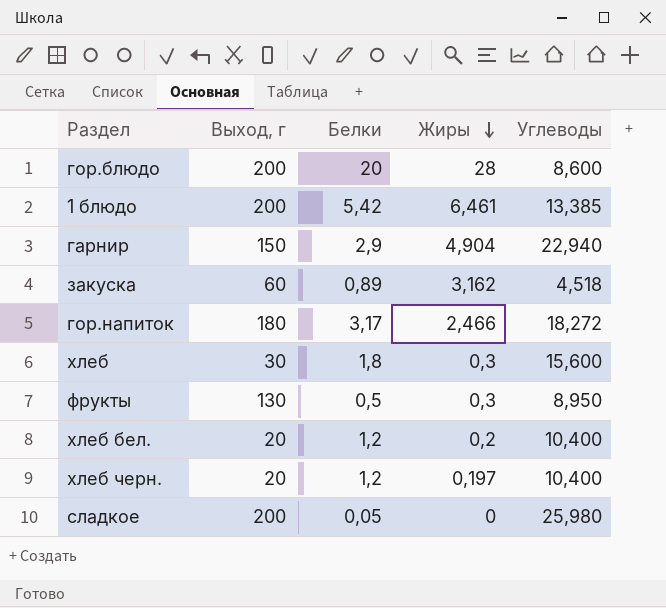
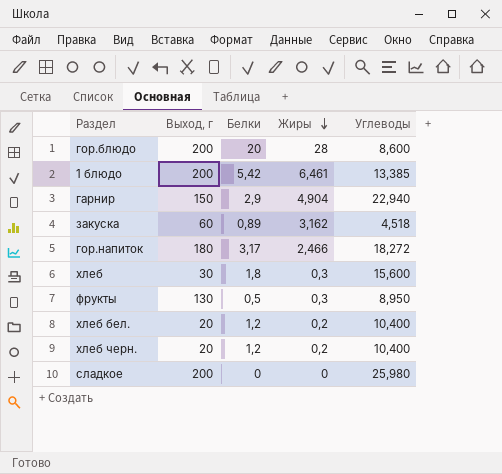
хлеб черн. | Жиры: 0,197 -> 0,2
сладкое | Белки: 0,05 -> 0

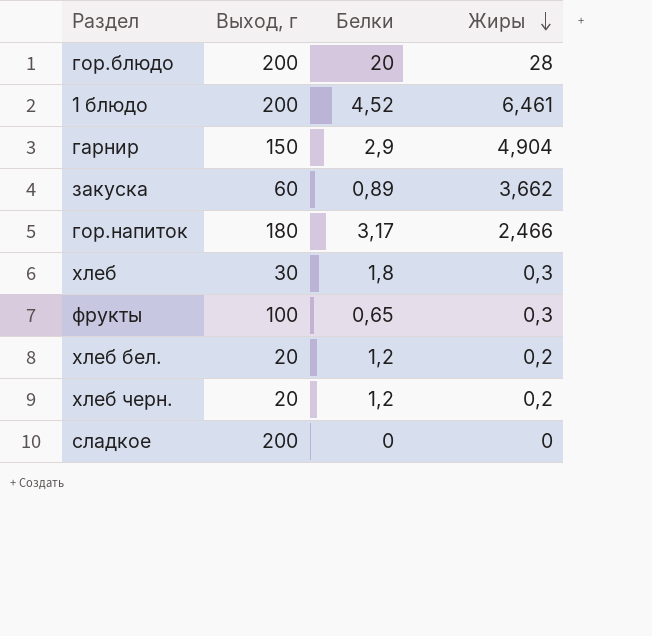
column Углеводы | position: 5 -> none
1 блюдо | Белки: 5,42 -> 4,52
закуска | Жиры: 3,162 -> 3,662
фрукты | Выход, г: 130 -> 100
фрукты | Белки: 0,5 -> 0,65

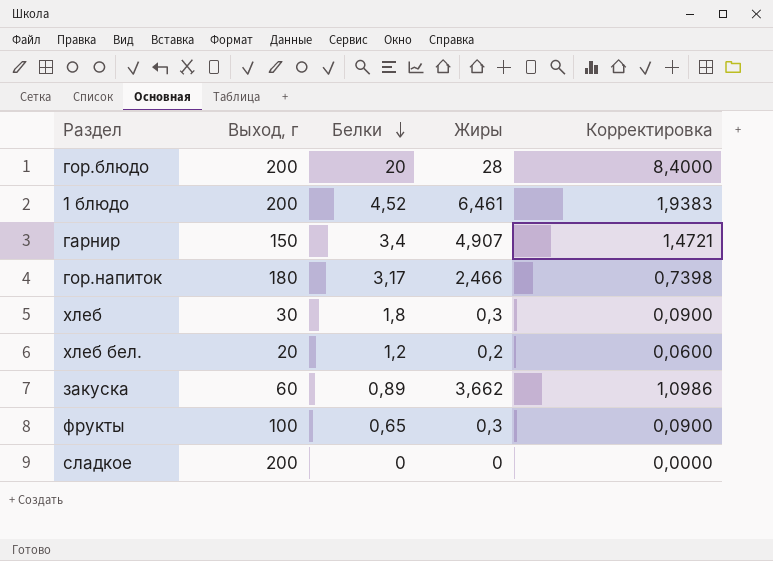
row order: Жиры descending -> Белки descending
column Корректировка | formula: none -> [Жиры] * 0,3
row хлеб черн.: 20 | 1,2 | 0,2 -> none
гарнир | Белки: 2,9 -> 3,4
гарнир | Жиры: 4,904 -> 4,907

